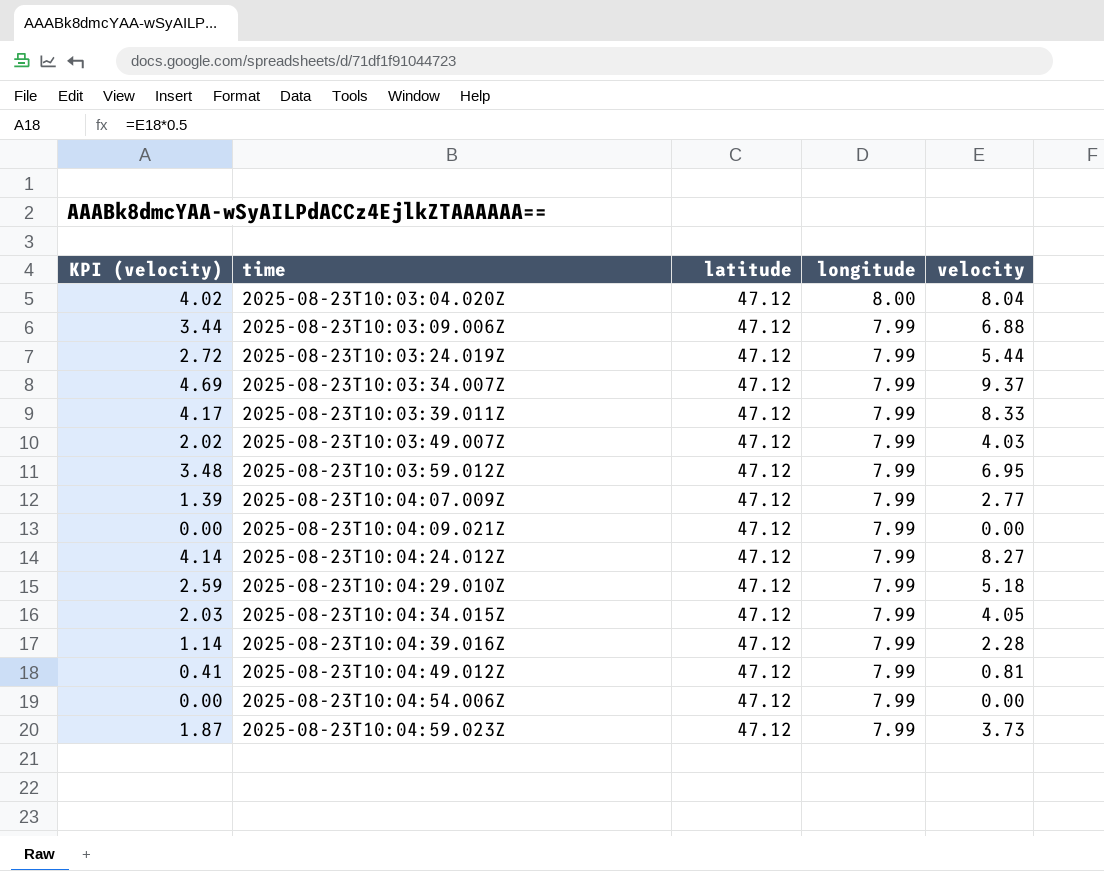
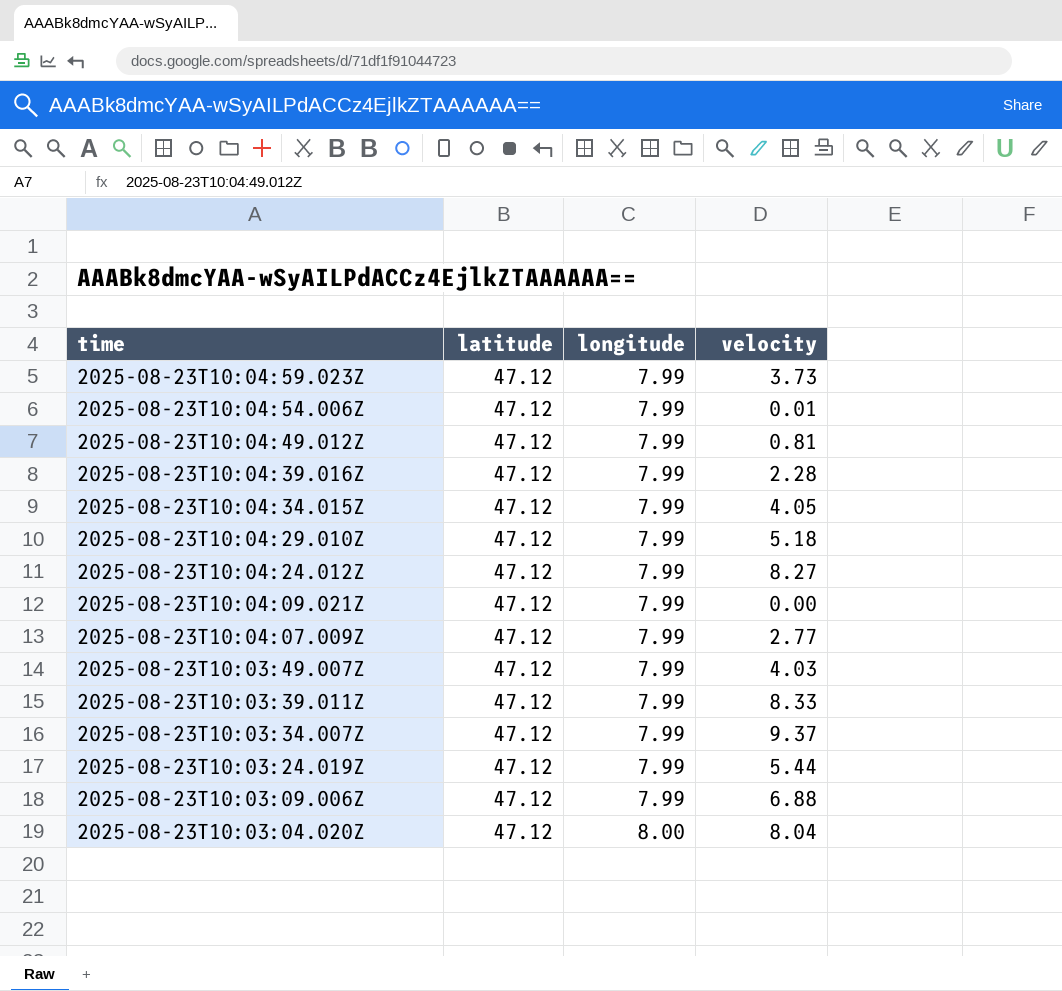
row order: time ascending -> time descending
column KPI (velocity) | formula: [velocity] * 0.5 -> none
row 2025-08-23T10:03:59.012Z: 3.48 | 47.12 | 7.99 | 6.95 -> none
2025-08-23T10:04:54.006Z | velocity: 0.00 -> 0.01

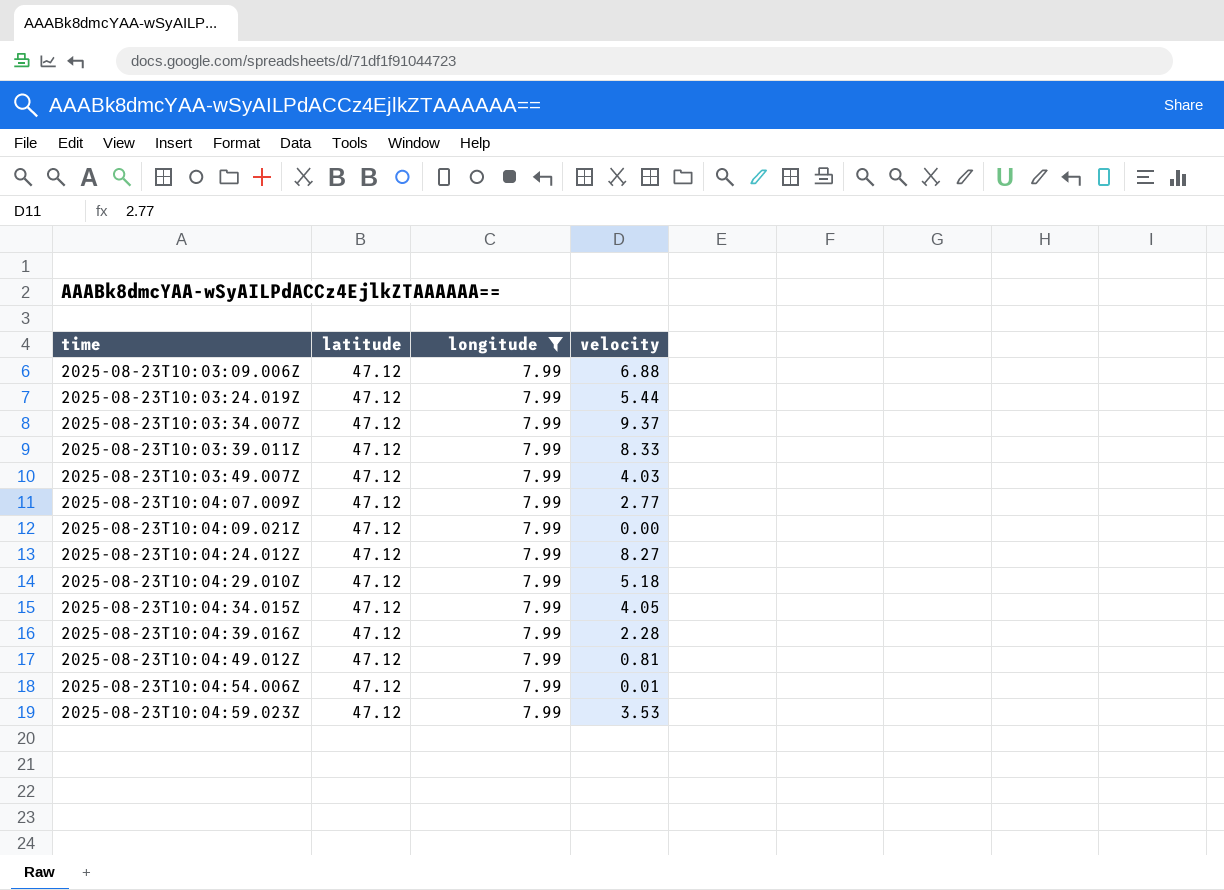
filter: none -> longitude = 7.99
row order: time descending -> time ascending
2025-08-23T10:04:59.023Z | velocity: 3.73 -> 3.53

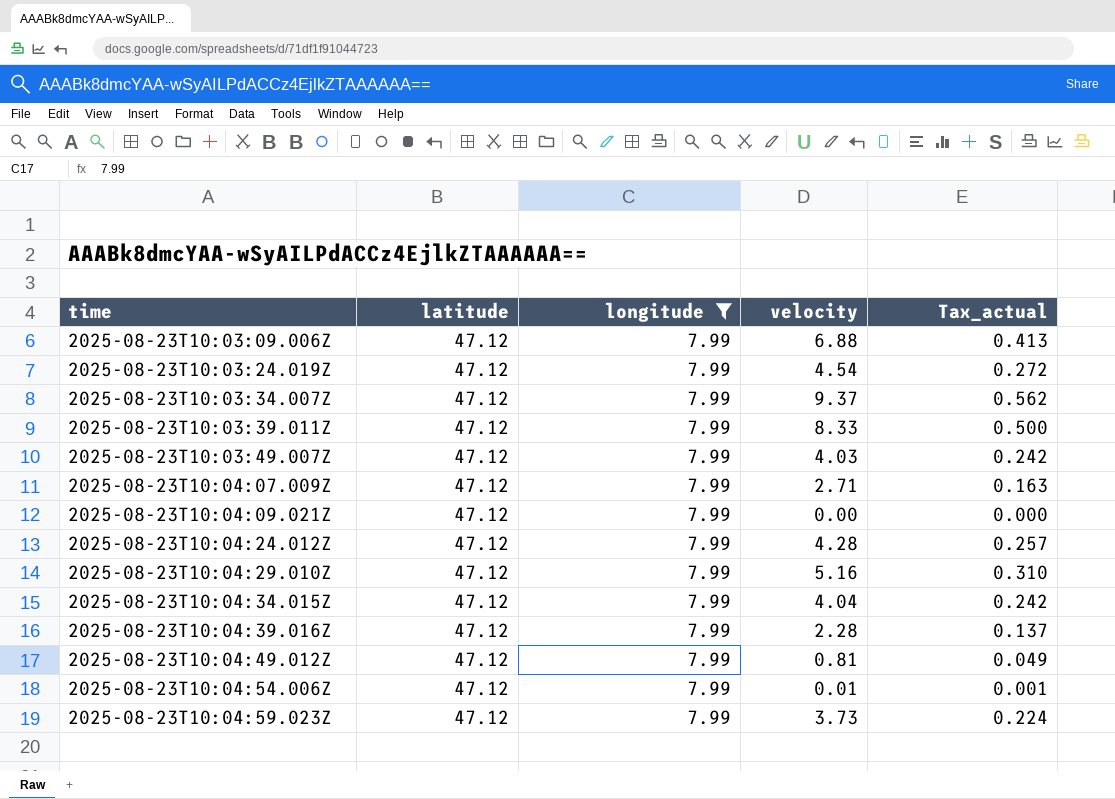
column Tax_actual | formula: none -> [velocity] * 0.06
2025-08-23T10:03:24.019Z | velocity: 5.44 -> 4.54
2025-08-23T10:04:07.009Z | velocity: 2.77 -> 2.71
2025-08-23T10:04:24.012Z | velocity: 8.27 -> 4.28
2025-08-23T10:04:29.010Z | velocity: 5.18 -> 5.16
2025-08-23T10:04:34.015Z | velocity: 4.05 -> 4.04
2025-08-23T10:04:59.023Z | velocity: 3.53 -> 3.73

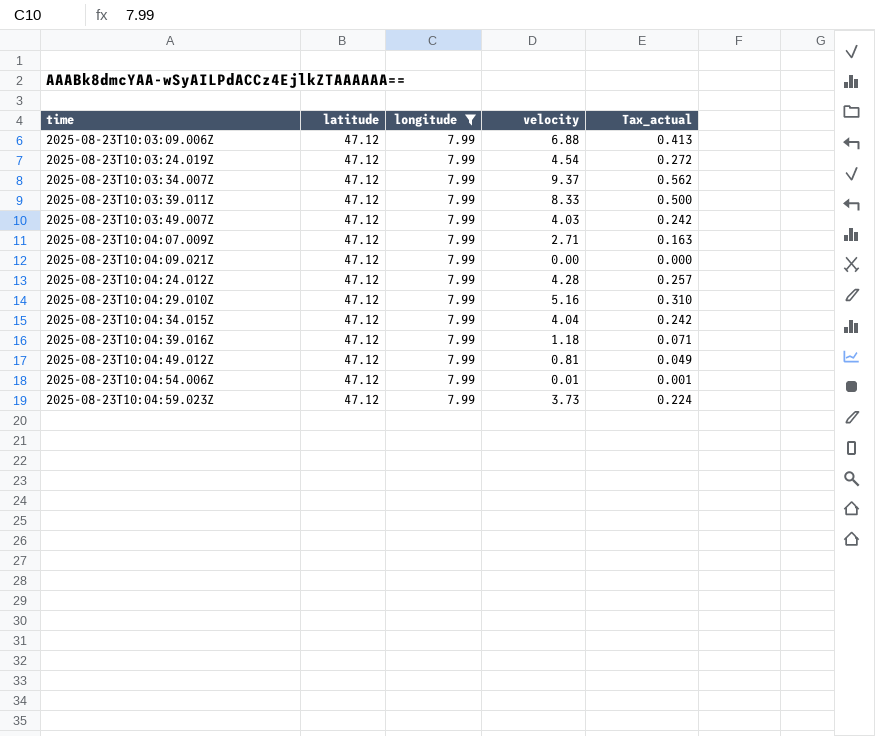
2025-08-23T10:04:39.016Z | velocity: 2.28 -> 1.18
2025-08-23T10:04:39.016Z | Tax_actual: 0.137 -> 0.071

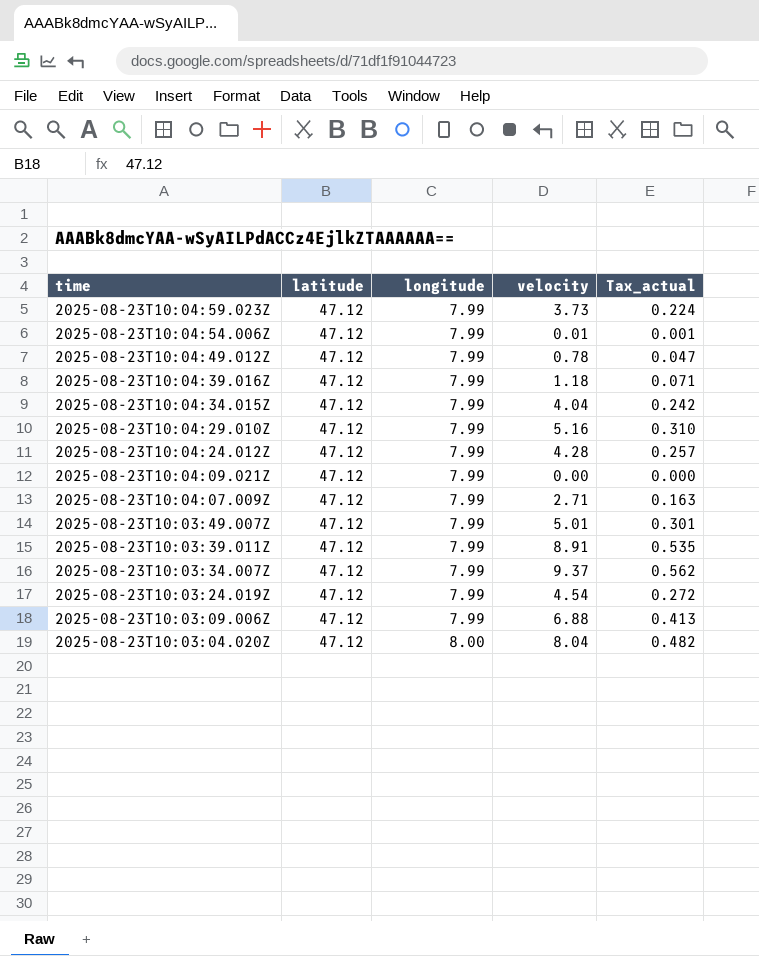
filter: longitude = 7.99 -> none
row order: time ascending -> time descending
2025-08-23T10:04:49.012Z | velocity: 0.81 -> 0.78
2025-08-23T10:04:49.012Z | Tax_actual: 0.049 -> 0.047
2025-08-23T10:03:49.007Z | velocity: 4.03 -> 5.01
2025-08-23T10:03:49.007Z | Tax_actual: 0.242 -> 0.301
2025-08-23T10:03:39.011Z | velocity: 8.33 -> 8.91
2025-08-23T10:03:39.011Z | Tax_actual: 0.500 -> 0.535

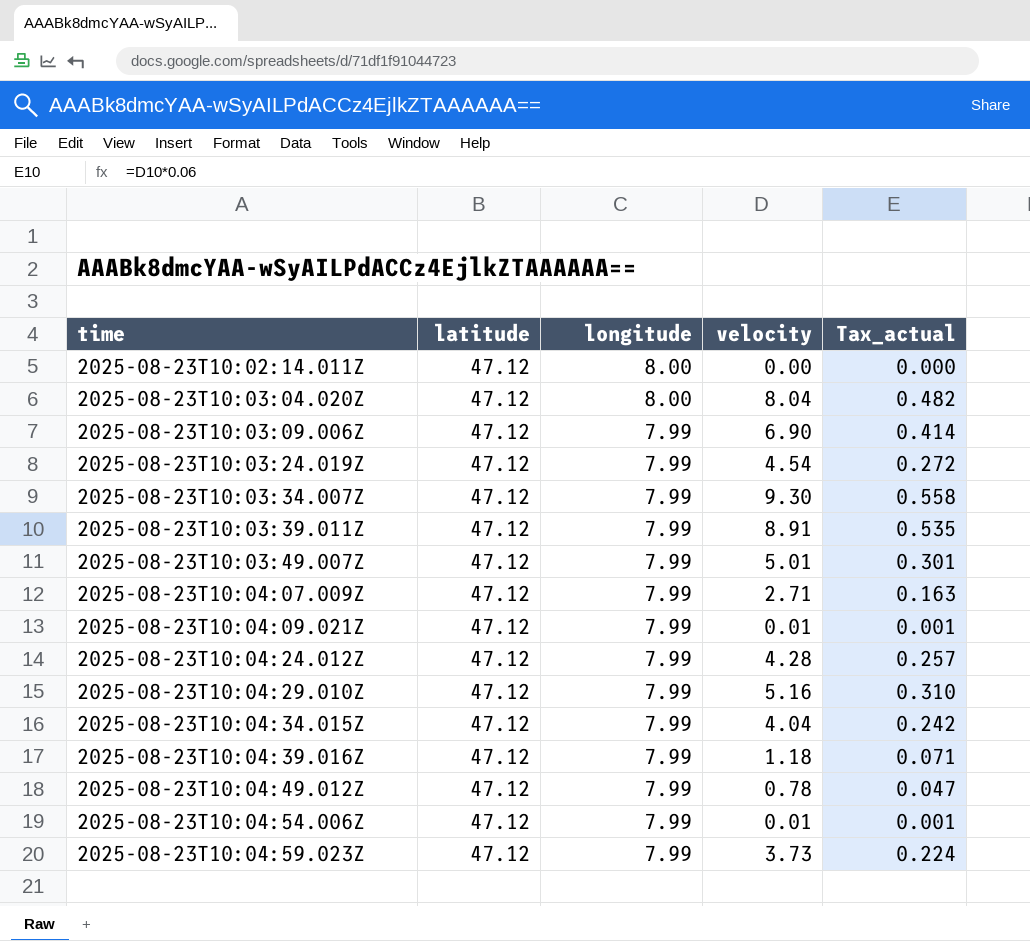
row order: time descending -> time ascending
row 2025-08-23T10:02:14.011Z: none -> 47.12 | 8.00 | 0.00 | 0.000
2025-08-23T10:03:09.006Z | velocity: 6.88 -> 6.90
2025-08-23T10:03:09.006Z | Tax_actual: 0.413 -> 0.414
2025-08-23T10:03:34.007Z | velocity: 9.37 -> 9.30
2025-08-23T10:03:34.007Z | Tax_actual: 0.562 -> 0.558
2025-08-23T10:04:09.021Z | velocity: 0.00 -> 0.01
2025-08-23T10:04:09.021Z | Tax_actual: 0.000 -> 0.001

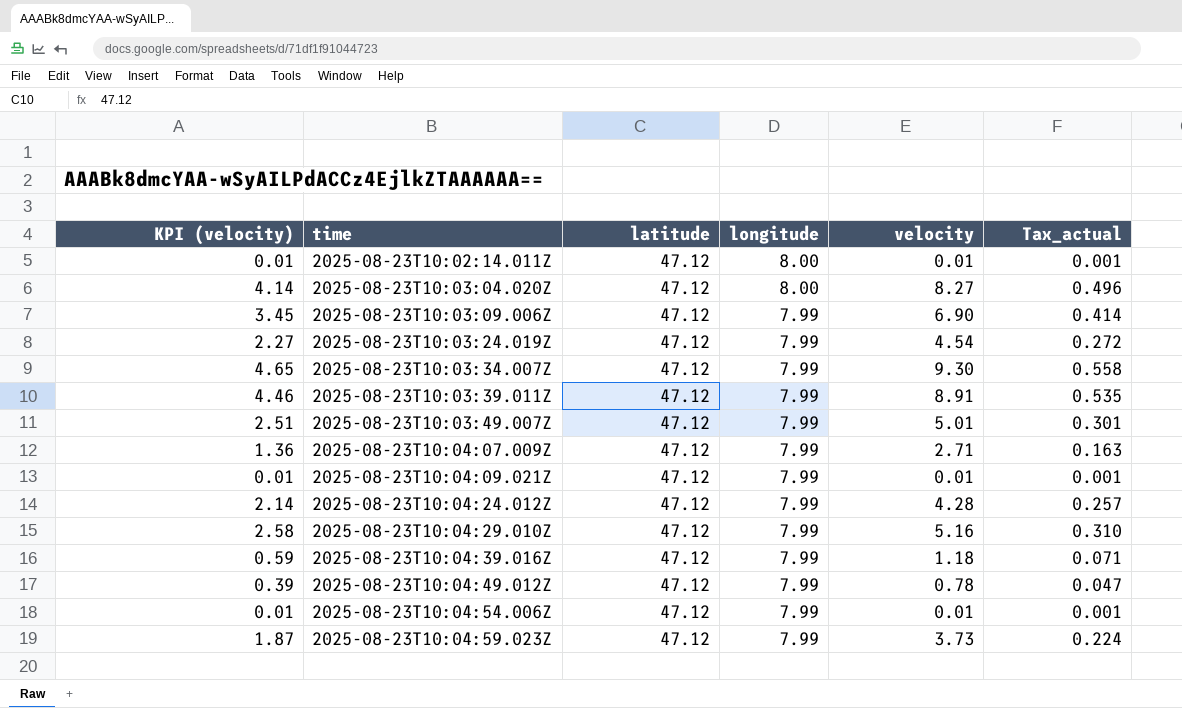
column KPI (velocity) | formula: none -> [velocity] * 0.5
row 2025-08-23T10:04:34.015Z: 47.12 | 7.99 | 4.04 | 0.242 -> none
2025-08-23T10:02:14.011Z | velocity: 0.00 -> 0.01
2025-08-23T10:02:14.011Z | Tax_actual: 0.000 -> 0.001
2025-08-23T10:03:04.020Z | velocity: 8.04 -> 8.27
2025-08-23T10:03:04.020Z | Tax_actual: 0.482 -> 0.496

